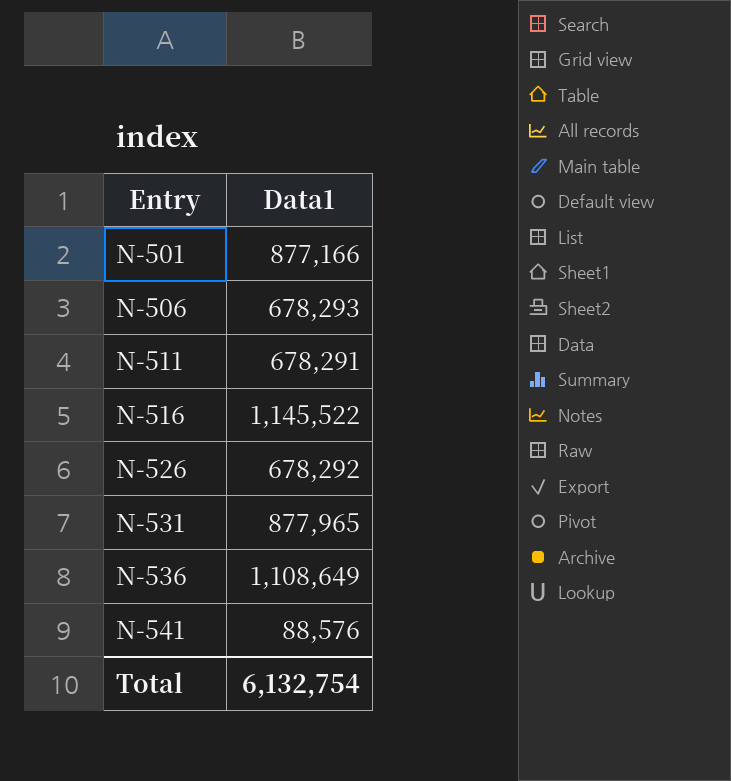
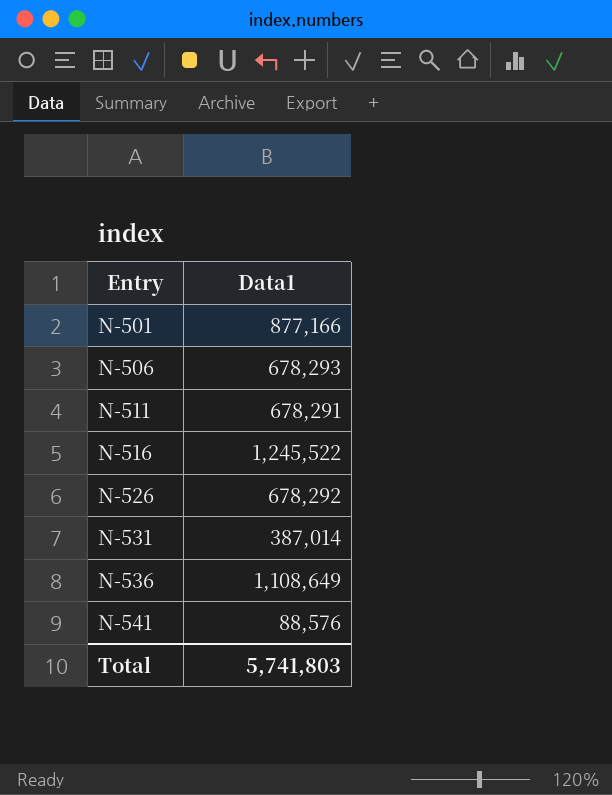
N-516 | Data1: 1,145,522 -> 1,245,522
N-531 | Data1: 877,965 -> 387,014
Total | Data1: 6,132,754 -> 5,741,803

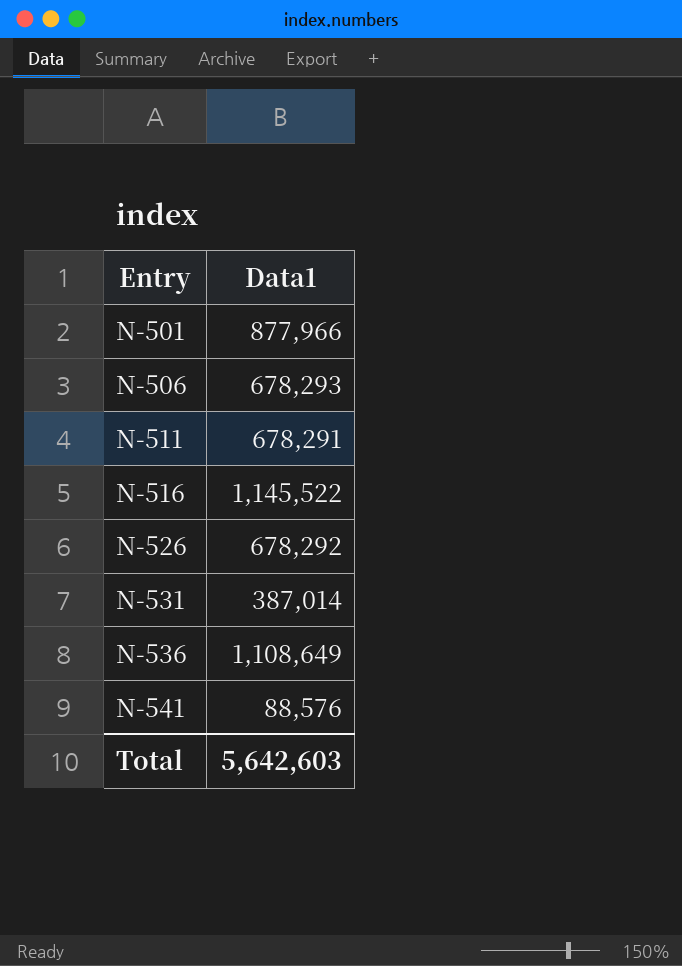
N-501 | Data1: 877,166 -> 877,966
N-516 | Data1: 1,245,522 -> 1,145,522
Total | Data1: 5,741,803 -> 5,642,603

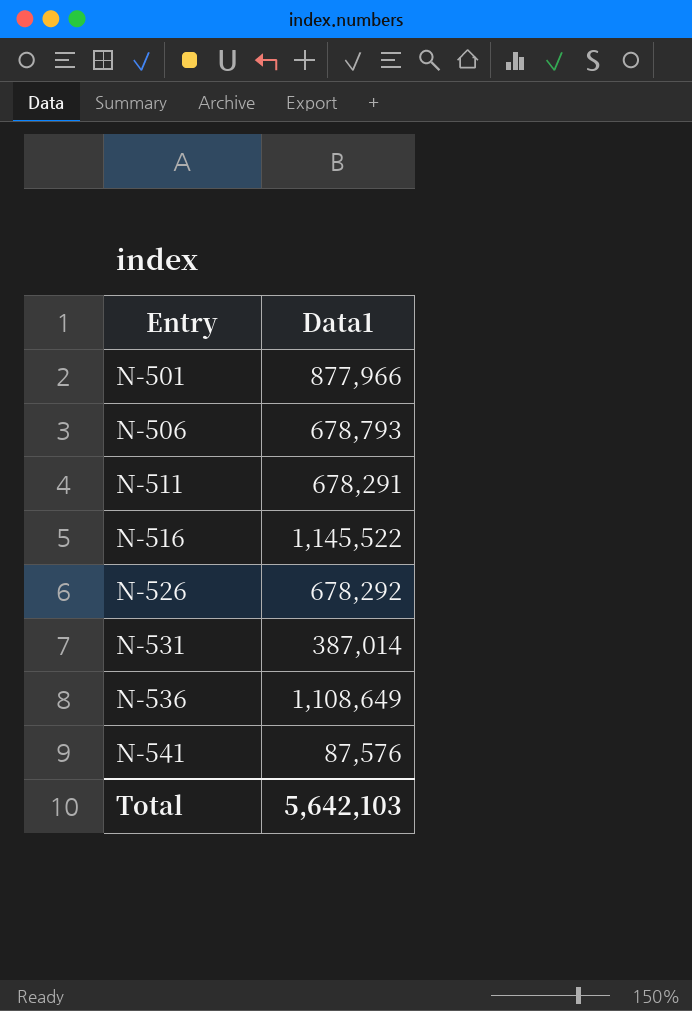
N-506 | Data1: 678,293 -> 678,793
N-541 | Data1: 88,576 -> 87,576
Total | Data1: 5,642,603 -> 5,642,103

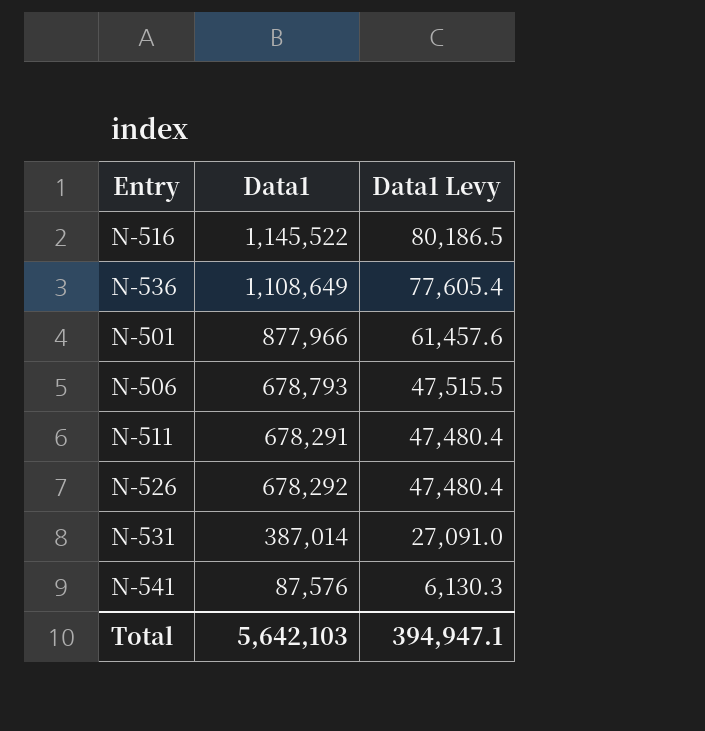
row order: Entry ascending -> Data1 Levy descending
column Data1 Levy | formula: none -> [Data1] * 0.07

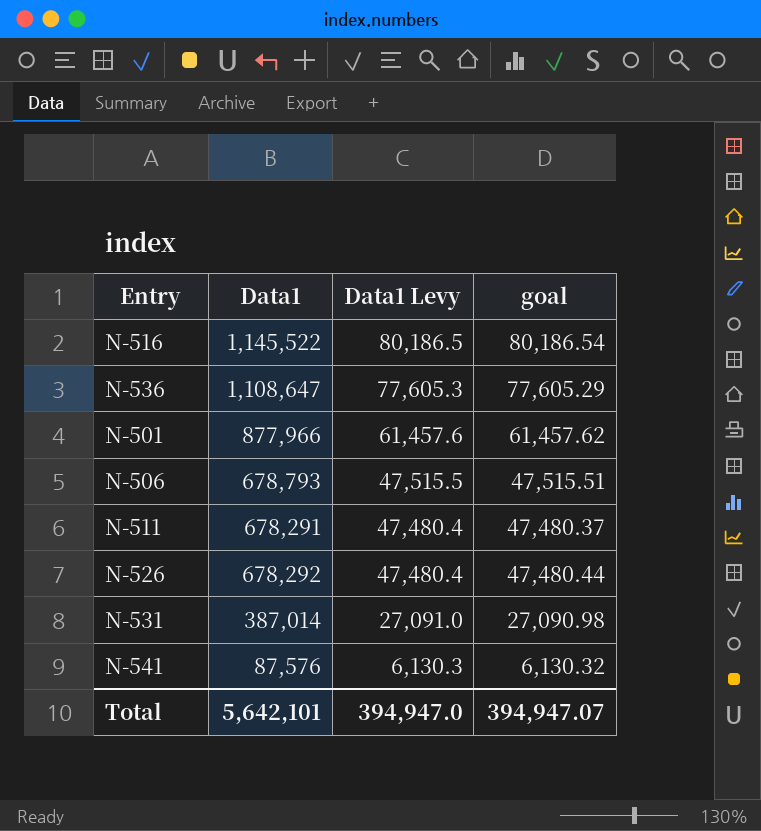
column goal | formula: none -> [Data1] * 0.07
N-536 | Data1: 1,108,649 -> 1,108,647
N-536 | Data1 Levy: 77,605.4 -> 77,605.3
Total | Data1: 5,642,103 -> 5,642,101
Total | Data1 Levy: 394,947.1 -> 394,947.0

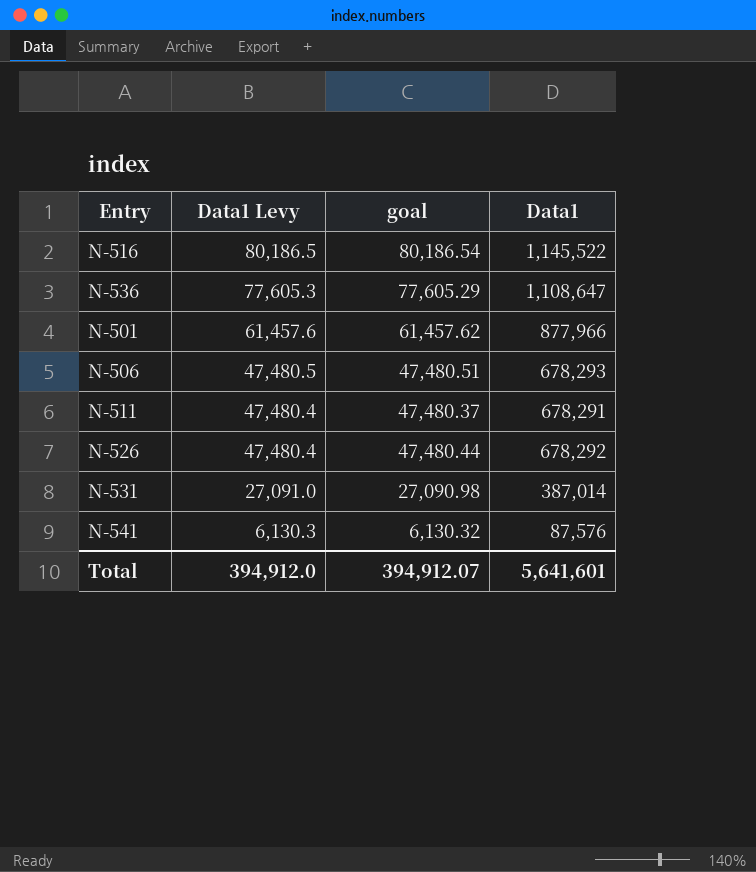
column Data1 | position: 2 -> 4
N-506 | Data1 Levy: 47,515.5 -> 47,480.5
N-506 | goal: 47,515.51 -> 47,480.51
N-506 | Data1: 678,793 -> 678,293
Total | Data1 Levy: 394,947.0 -> 394,912.0
Total | goal: 394,947.07 -> 394,912.07
Total | Data1: 5,642,101 -> 5,641,601

